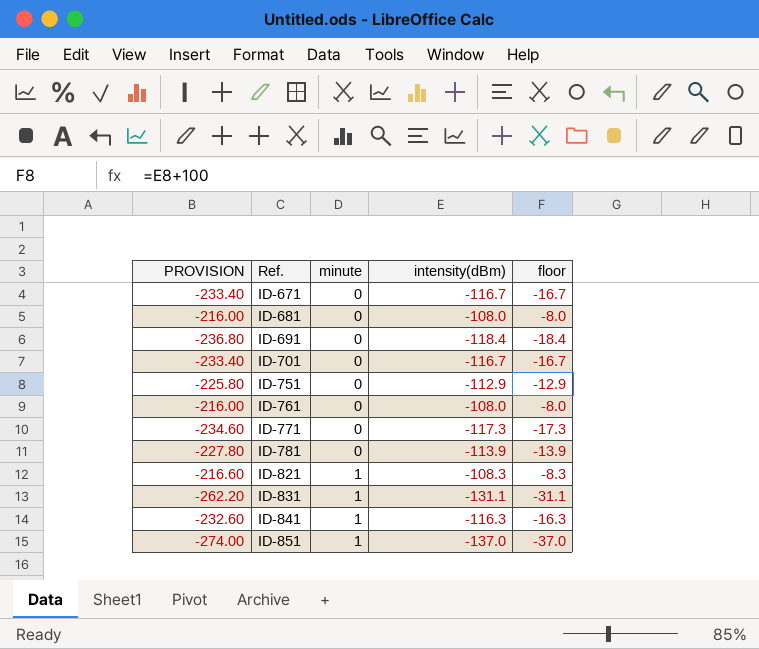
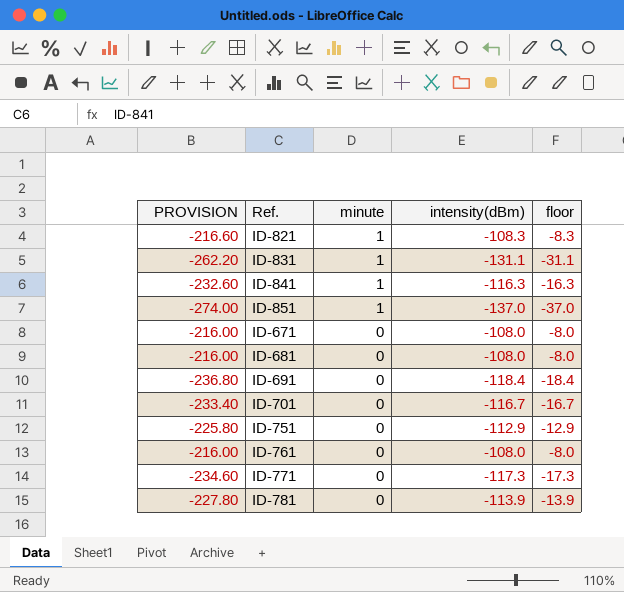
row order: Ref. ascending -> minute descending
ID-671 | PROVISION: -233.40 -> -216.00
ID-671 | intensity(dBm): -116.7 -> -108.0
ID-671 | floor: -16.7 -> -8.0

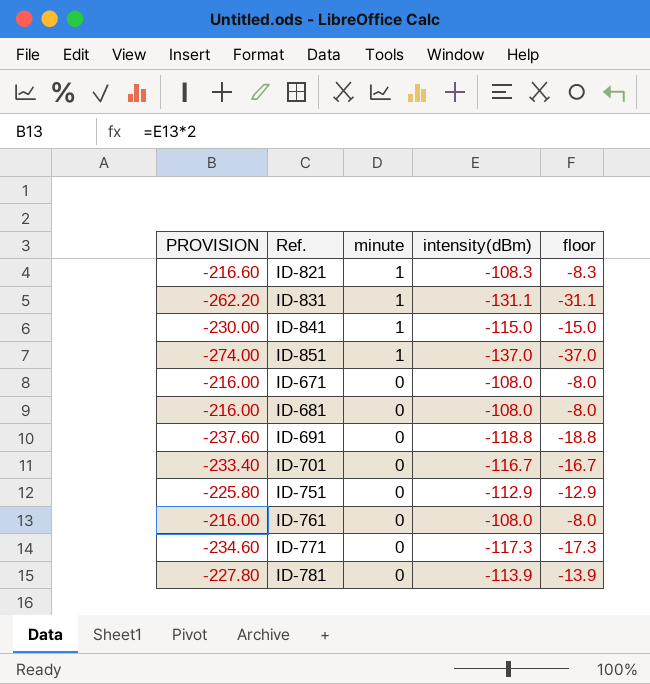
ID-841 | PROVISION: -232.60 -> -230.00
ID-841 | intensity(dBm): -116.3 -> -115.0
ID-841 | floor: -16.3 -> -15.0
ID-691 | PROVISION: -236.80 -> -237.60
ID-691 | intensity(dBm): -118.4 -> -118.8
ID-691 | floor: -18.4 -> -18.8

